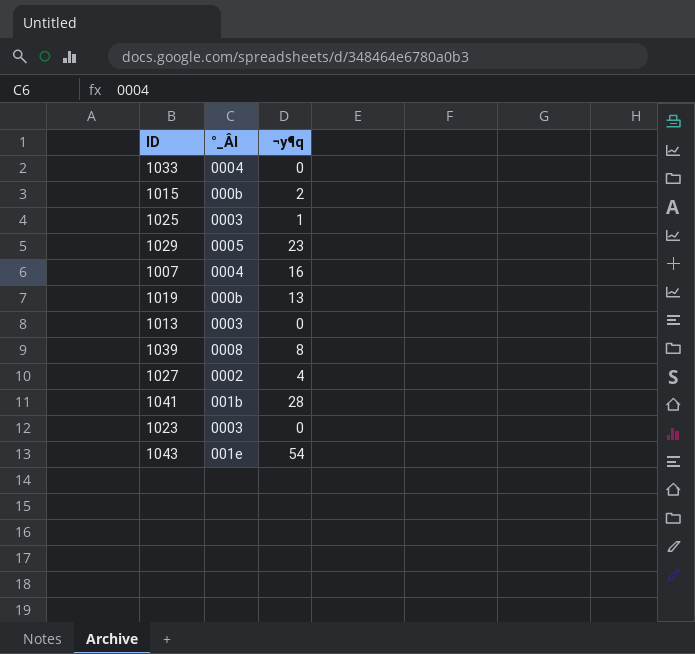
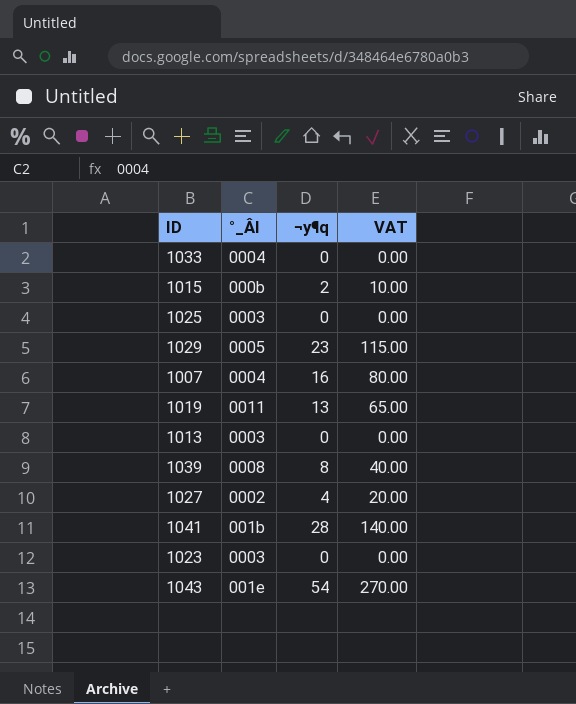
column VAT | formula: none -> [¬y¶q] * 5
1025 | ¬y¶q: 1 -> 0
1019 | °_ÂI: 000b -> 0011

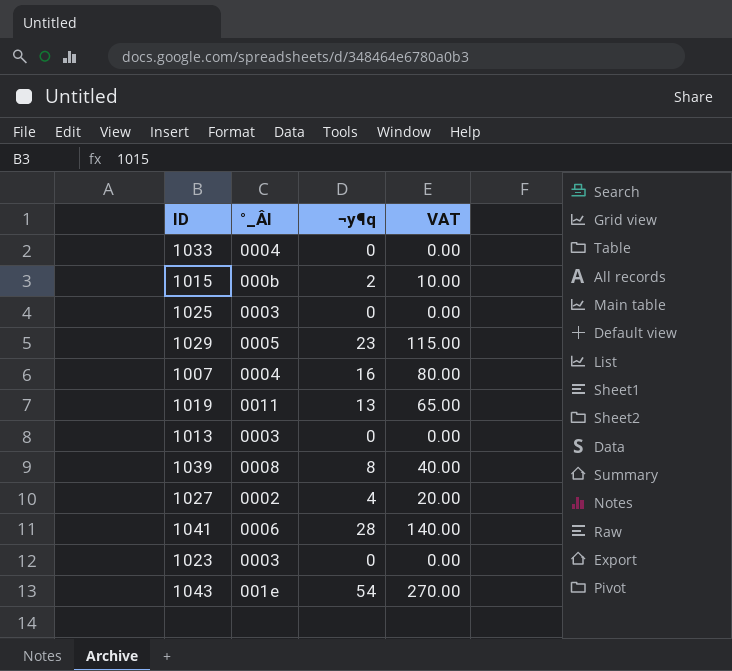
1041 | °_ÂI: 001b -> 0006

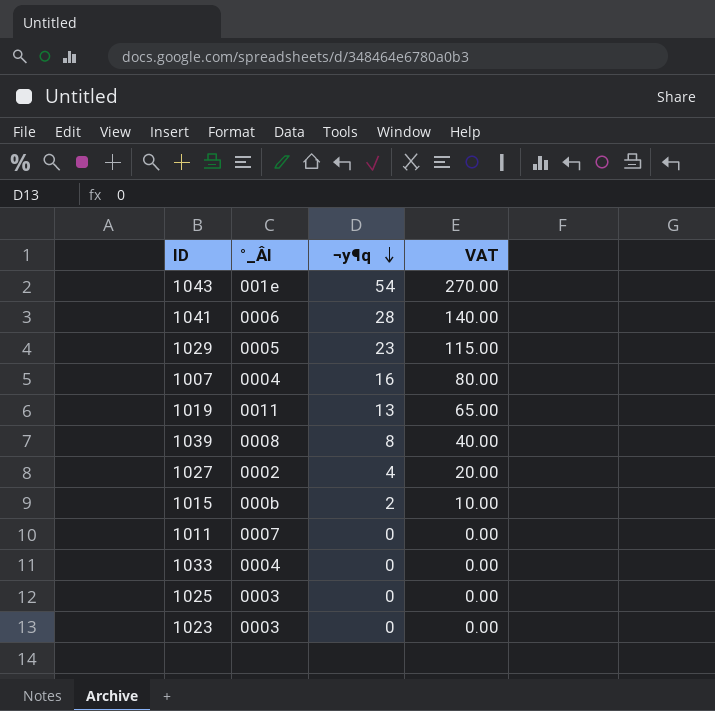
row order: none -> ¬y¶q descending
row 1013: 0003 | 0 | 0.00 -> none
row 1011: none -> 0007 | 0 | 0.00

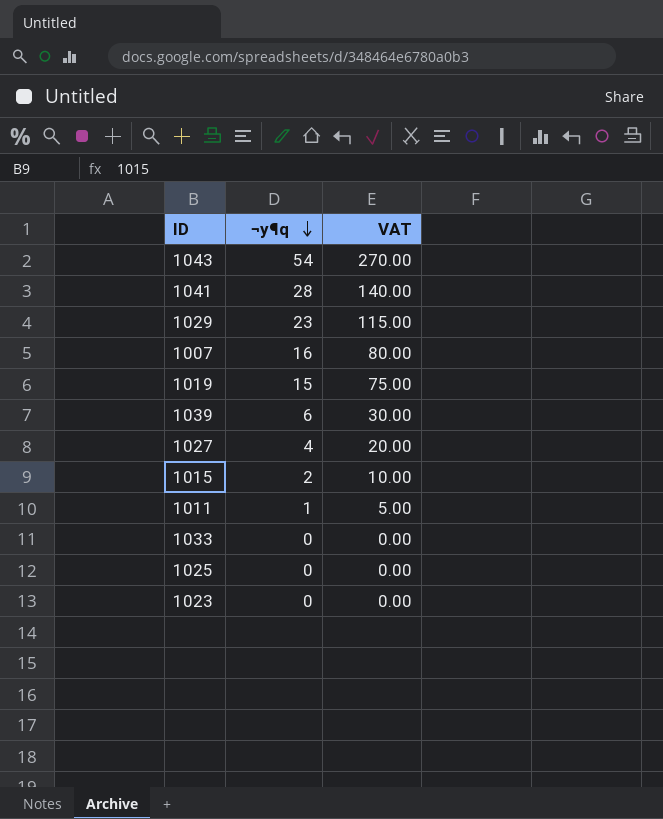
column °_ÂI | position: 2 -> none
1019 | ¬y¶q: 13 -> 15
1019 | VAT: 65.00 -> 75.00
1039 | ¬y¶q: 8 -> 6
1039 | VAT: 40.00 -> 30.00
1011 | ¬y¶q: 0 -> 1
1011 | VAT: 0.00 -> 5.00

